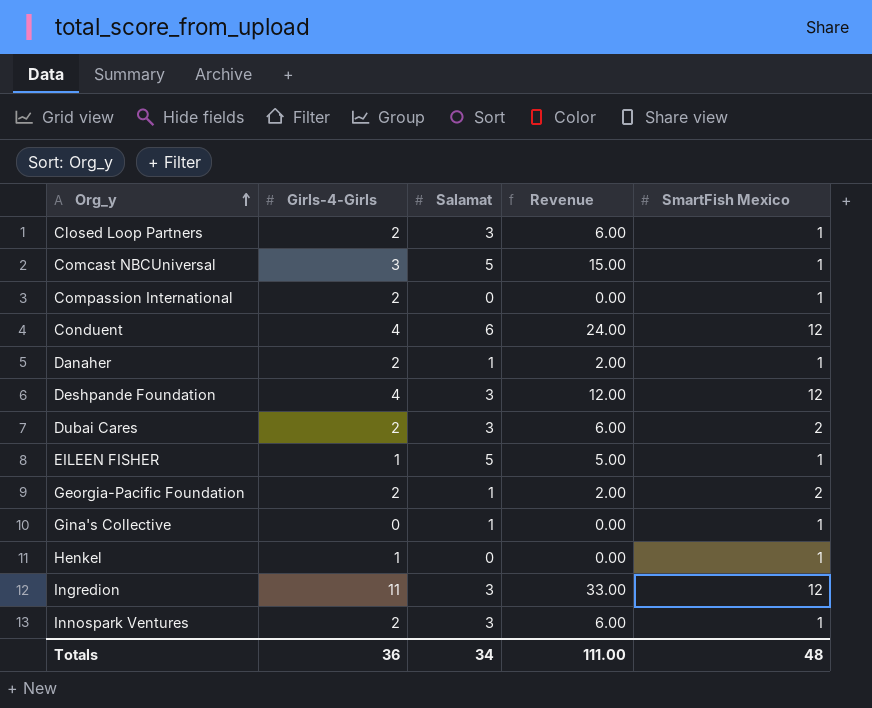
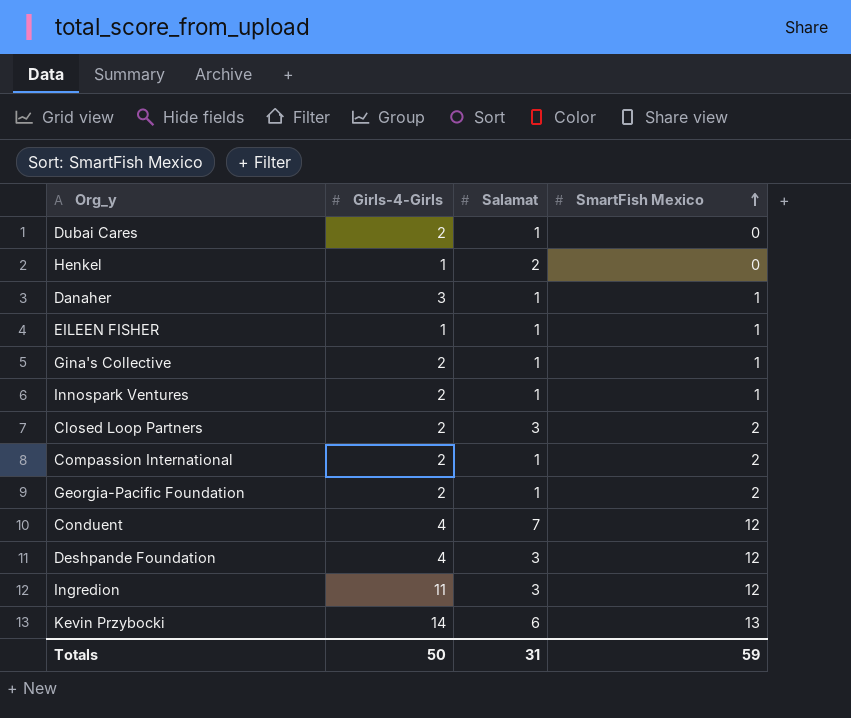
row order: Org_y ascending -> SmartFish Mexico ascending
column Revenue | formula: [Girls-4-Girls] * [Salamat] -> none
row Comcast NBCUniversal: 3 | 5 | 15.00 | 1 -> none
Dubai Cares | Salamat: 3 -> 1
Dubai Cares | SmartFish Mexico: 2 -> 0
Henkel | Salamat: 0 -> 2
Henkel | SmartFish Mexico: 1 -> 0
Danaher | Girls-4-Girls: 2 -> 3
EILEEN FISHER | Salamat: 5 -> 1
Gina's Collective | Girls-4-Girls: 0 -> 2
Innospark Ventures | Salamat: 3 -> 1
Closed Loop Partners | SmartFish Mexico: 1 -> 2
Compassion International | Salamat: 0 -> 1
Compassion International | SmartFish Mexico: 1 -> 2
Conduent | Salamat: 6 -> 7
row Kevin Przybocki: none -> 14 | 6 | 13
Totals | Girls-4-Girls: 36 -> 50
Totals | Salamat: 34 -> 31
Totals | SmartFish Mexico: 48 -> 59

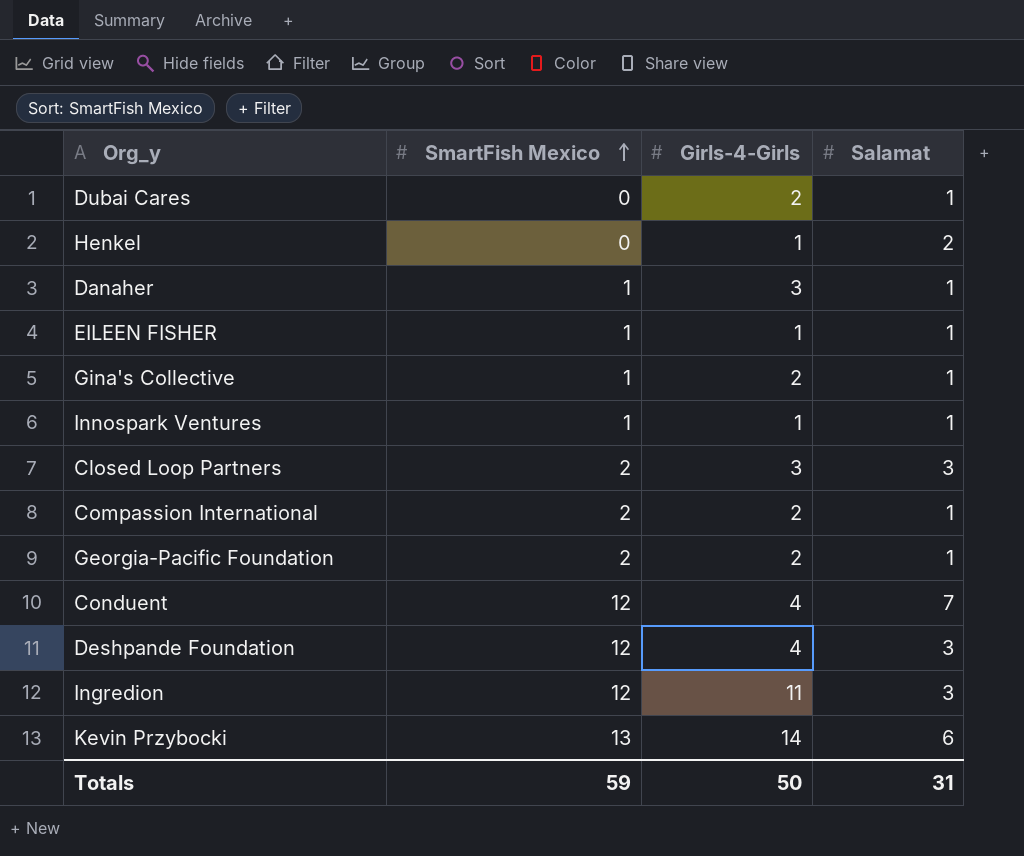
column SmartFish Mexico | position: 4 -> 2
Innospark Ventures | Girls-4-Girls: 2 -> 1
Closed Loop Partners | Girls-4-Girls: 2 -> 3

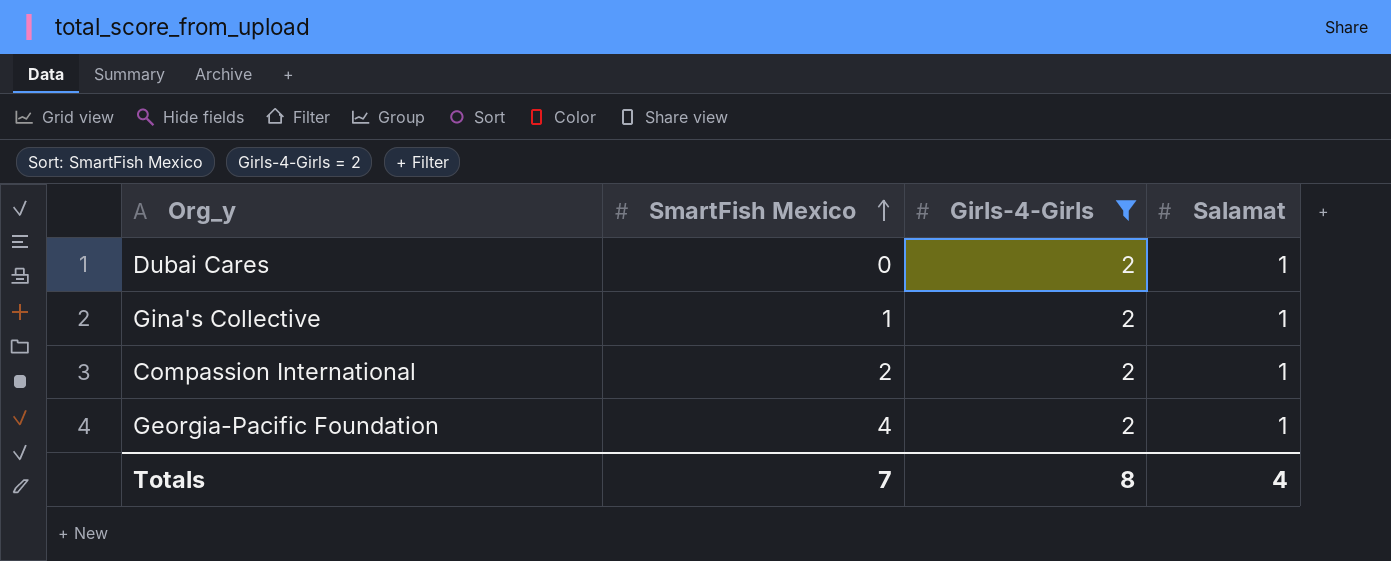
filter: none -> Girls-4-Girls = 2
Georgia-Pacific Foundation | SmartFish Mexico: 2 -> 4
Totals | SmartFish Mexico: 59 -> 7
Totals | Girls-4-Girls: 50 -> 8
Totals | Salamat: 31 -> 4

